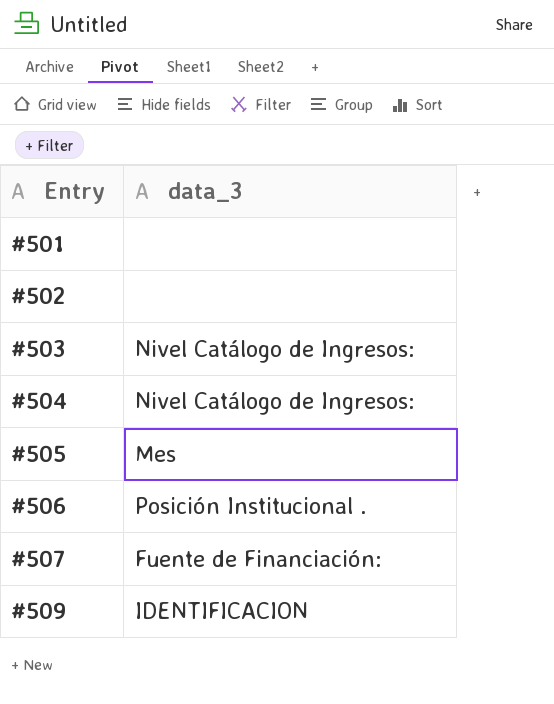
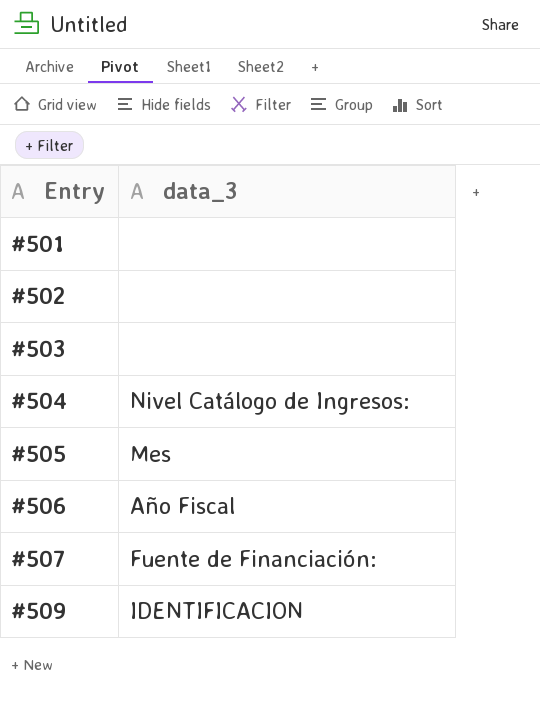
#503 | data_3: Nivel Catálogo de Ingresos: -> none
#506 | data_3: Posición Institucional . -> Año Fiscal

